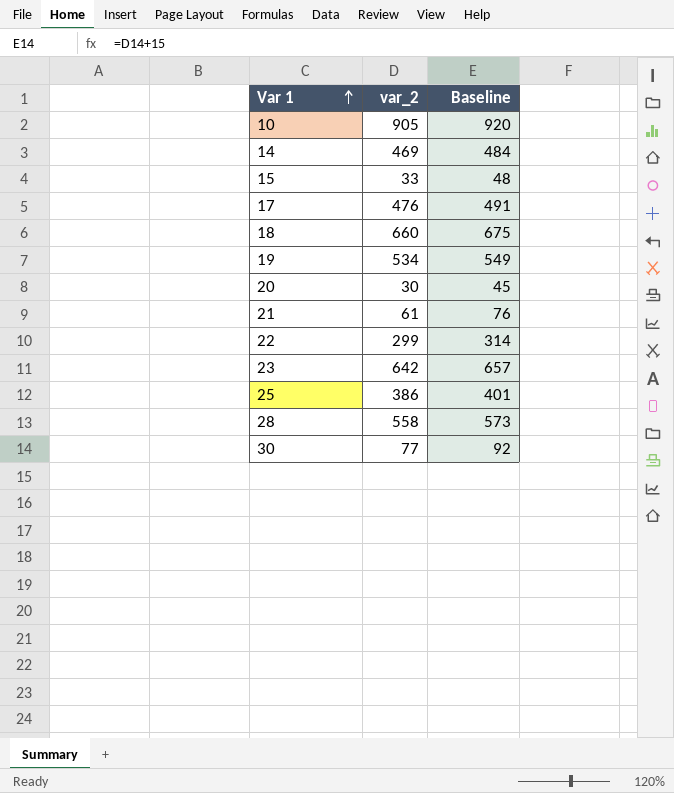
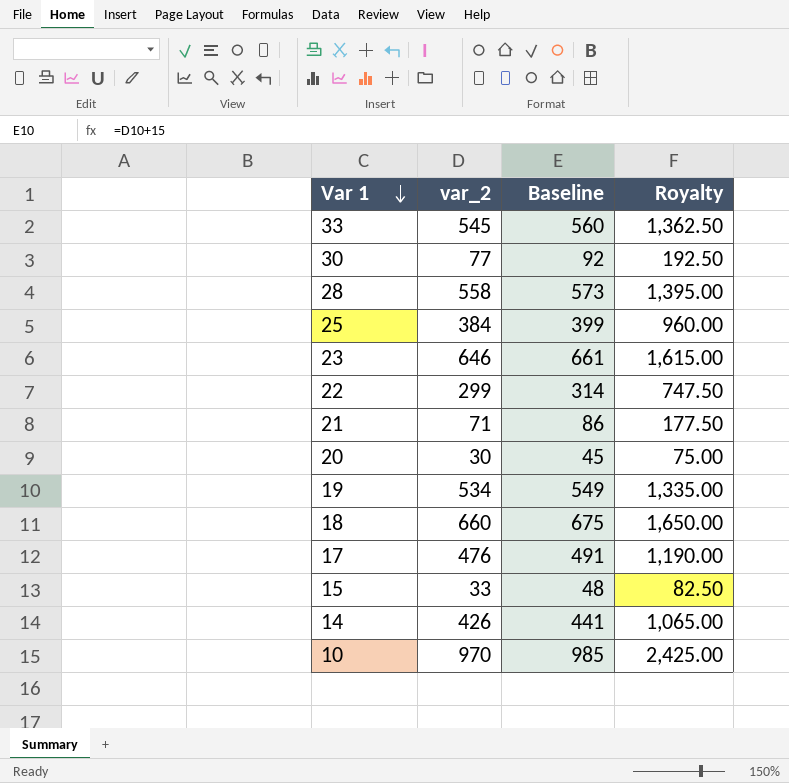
row order: Var 1 ascending -> Var 1 descending
column Royalty | formula: none -> [var_2] * 2.5
row 33: none -> 545 | 560 | 1,362.50
25 | var_2: 386 -> 384
25 | Baseline: 401 -> 399
23 | var_2: 642 -> 646
23 | Baseline: 657 -> 661
21 | var_2: 61 -> 71
21 | Baseline: 76 -> 86
14 | var_2: 469 -> 426
14 | Baseline: 484 -> 441
10 | var_2: 905 -> 970
10 | Baseline: 920 -> 985

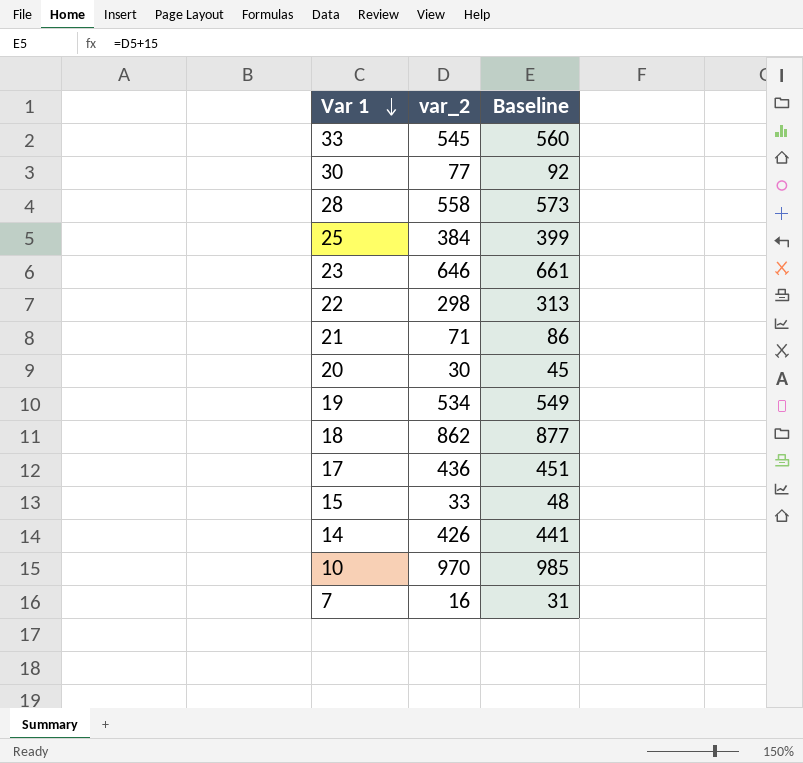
column Royalty | formula: [var_2] * 2.5 -> none
22 | var_2: 299 -> 298
22 | Baseline: 314 -> 313
18 | var_2: 660 -> 862
18 | Baseline: 675 -> 877
17 | var_2: 476 -> 436
17 | Baseline: 491 -> 451
row 7: none -> 16 | 31

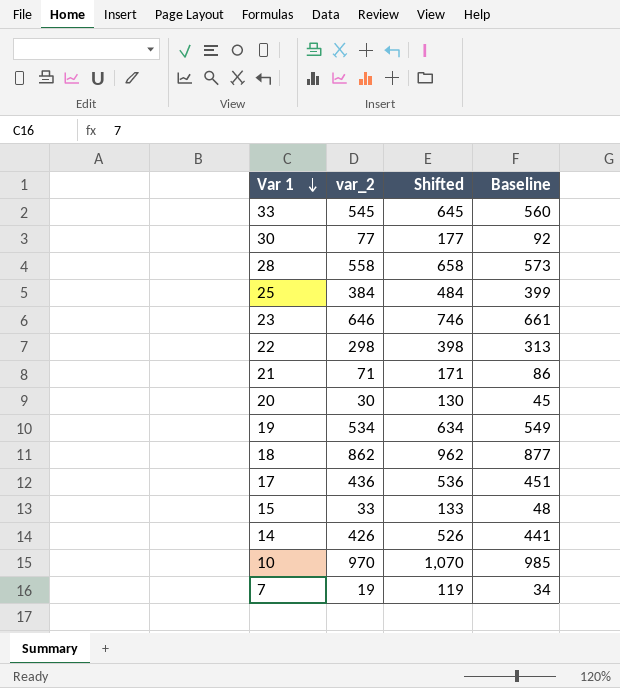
column Shifted | formula: none -> [var_2] + 100
7 | var_2: 16 -> 19
7 | Baseline: 31 -> 34

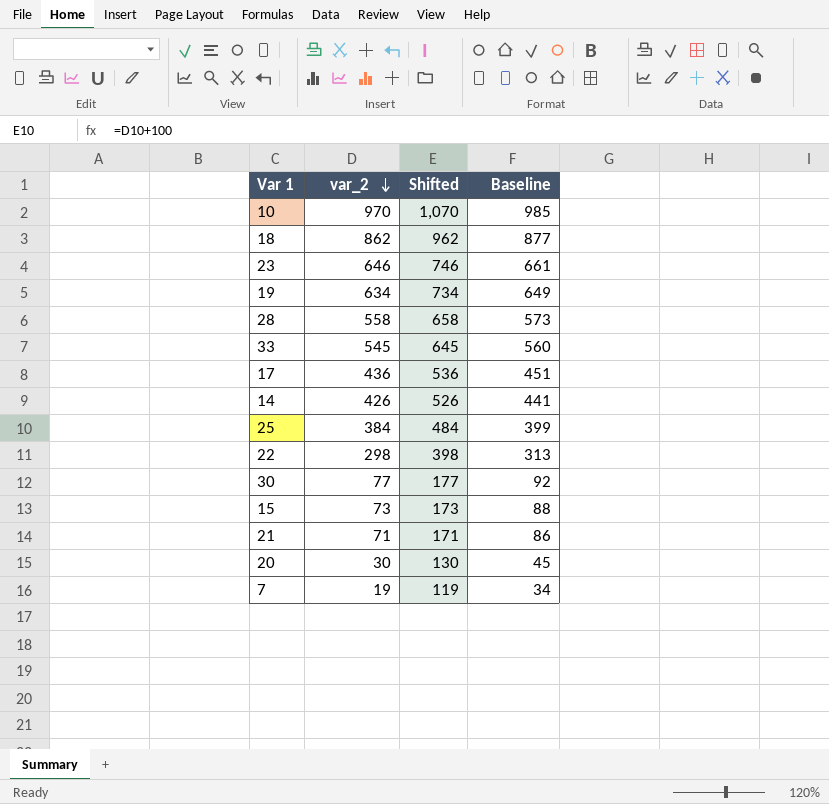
row order: Var 1 descending -> var_2 descending
19 | var_2: 534 -> 634
19 | Shifted: 634 -> 734
19 | Baseline: 549 -> 649
15 | var_2: 33 -> 73
15 | Shifted: 133 -> 173
15 | Baseline: 48 -> 88

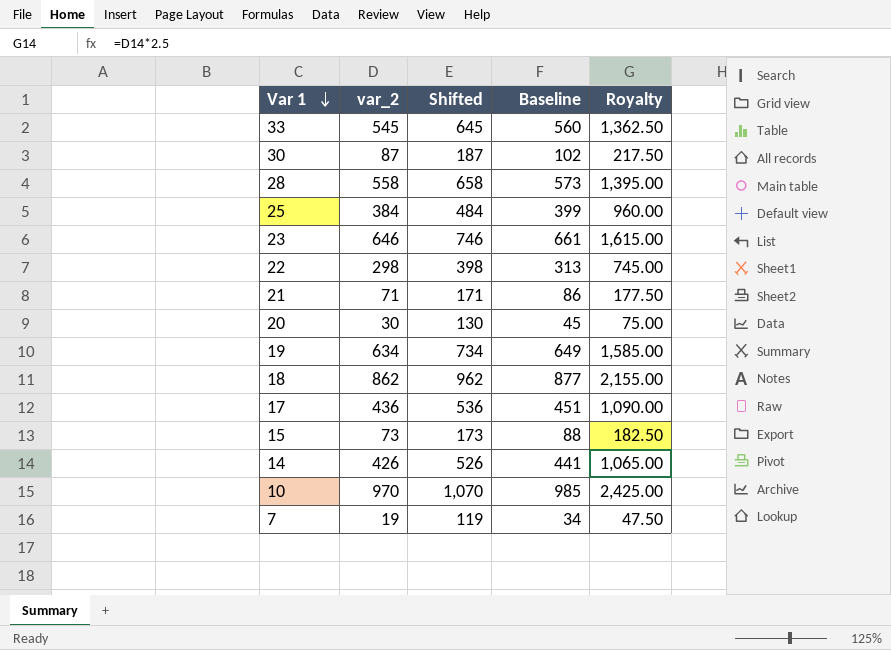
row order: var_2 descending -> Var 1 descending
column Royalty | formula: none -> [var_2] * 2.5
30 | var_2: 77 -> 87
30 | Shifted: 177 -> 187
30 | Baseline: 92 -> 102

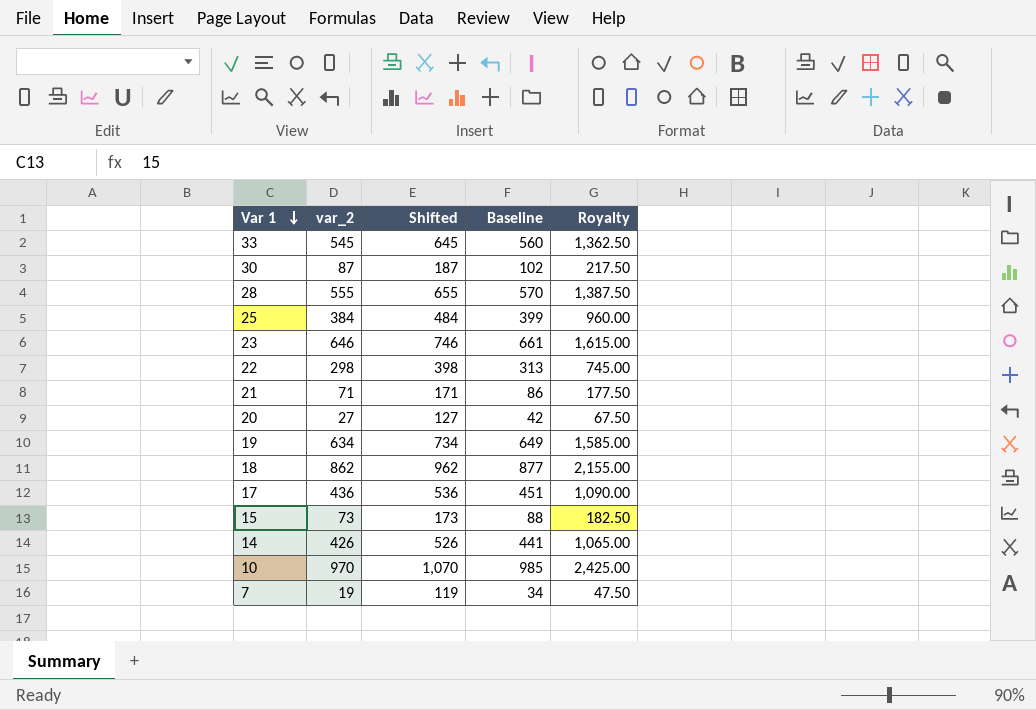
28 | var_2: 558 -> 555
28 | Shifted: 658 -> 655
28 | Baseline: 573 -> 570
28 | Royalty: 1,395.00 -> 1,387.50
20 | var_2: 30 -> 27
20 | Shifted: 130 -> 127
20 | Baseline: 45 -> 42
20 | Royalty: 75.00 -> 67.50

